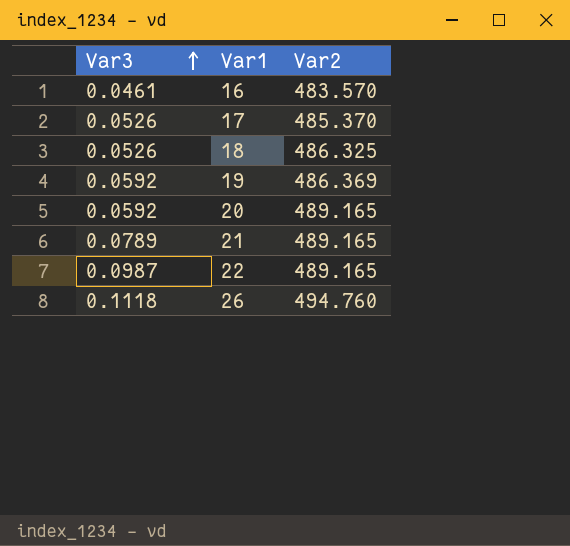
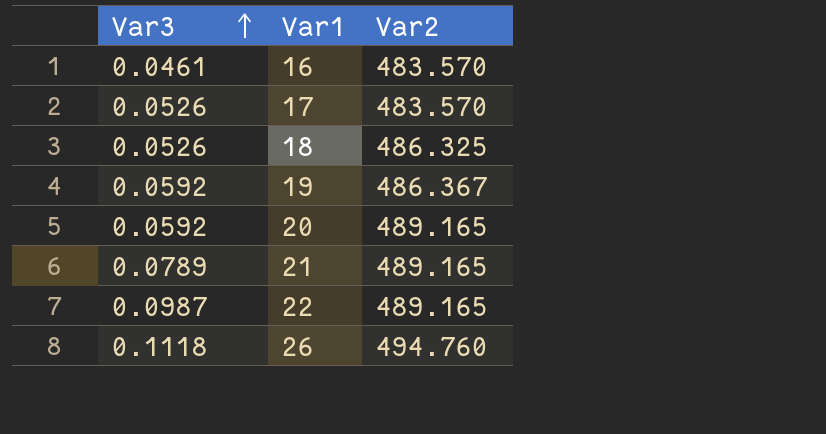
17 | Var2: 485.370 -> 483.570
19 | Var2: 486.369 -> 486.367

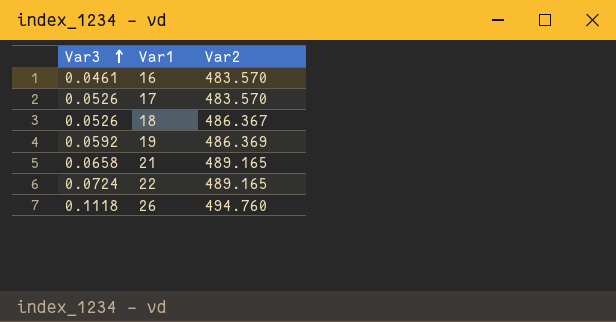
row 20: 0.0592 | 489.165 -> none
18 | Var2: 486.325 -> 486.367
19 | Var2: 486.367 -> 486.369
21 | Var3: 0.0789 -> 0.0658
22 | Var3: 0.0987 -> 0.0724

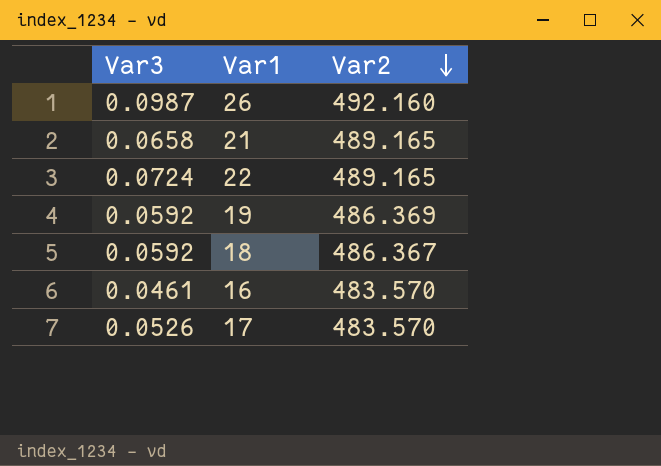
row order: Var3 ascending -> Var2 descending
26 | Var3: 0.1118 -> 0.0987
26 | Var2: 494.760 -> 492.160
18 | Var3: 0.0526 -> 0.0592

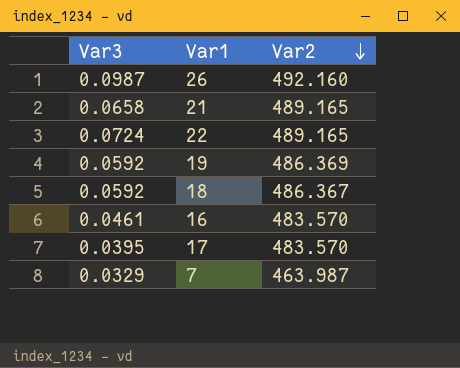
17 | Var3: 0.0526 -> 0.0395
row 7: none -> 0.0329 | 463.987

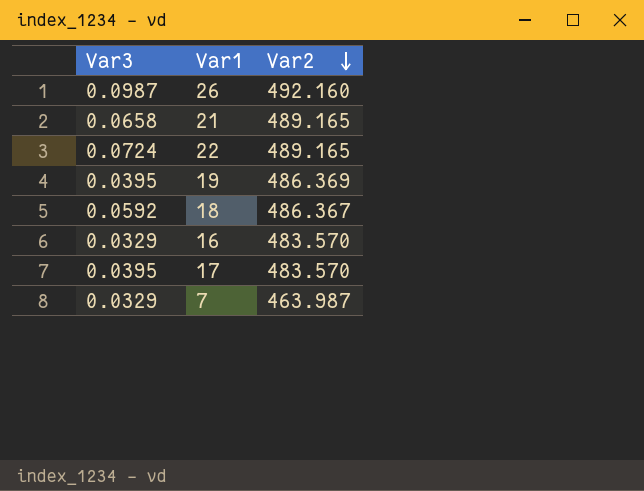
19 | Var3: 0.0592 -> 0.0395
16 | Var3: 0.0461 -> 0.0329

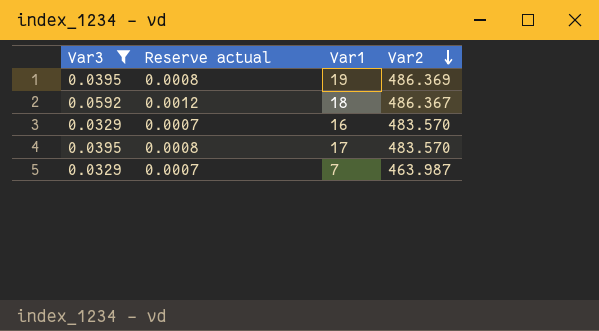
filter: none -> Var3 <= 0.0592
column Reserve actual | formula: none -> [Var3] * 0.02

